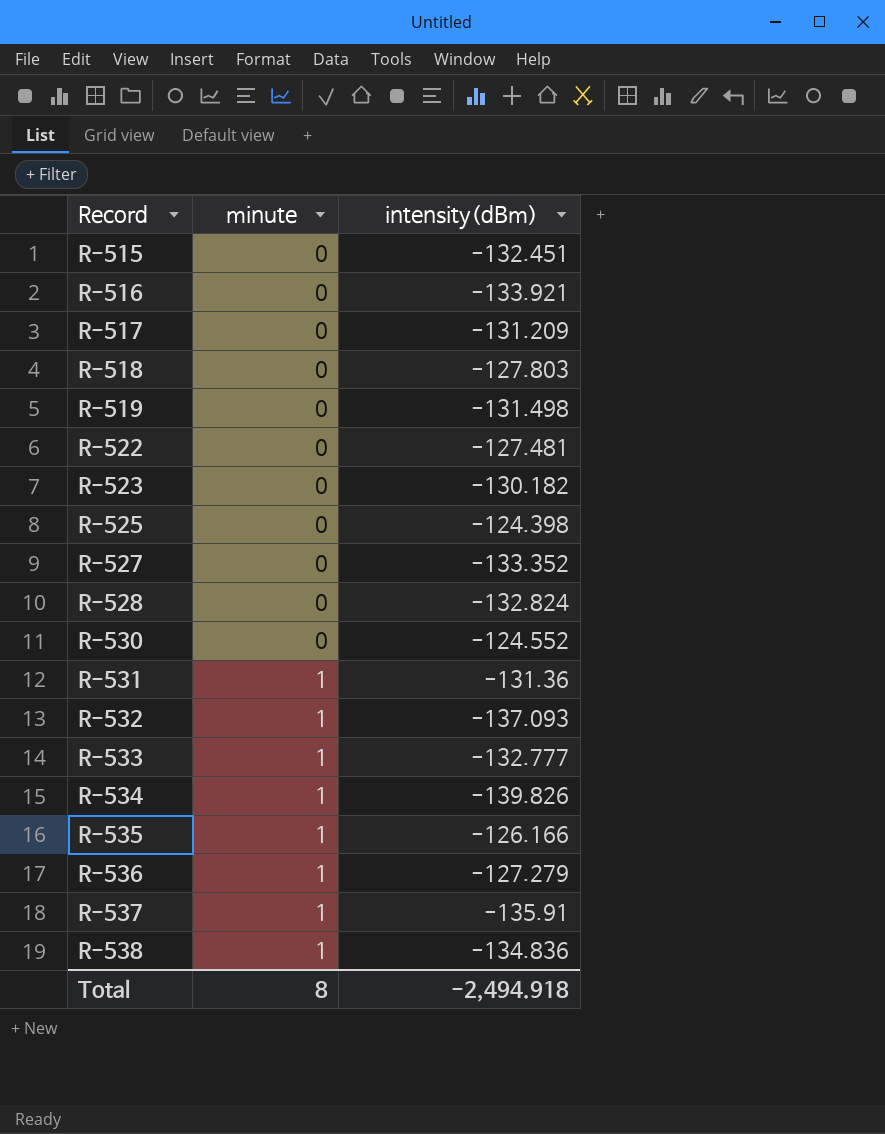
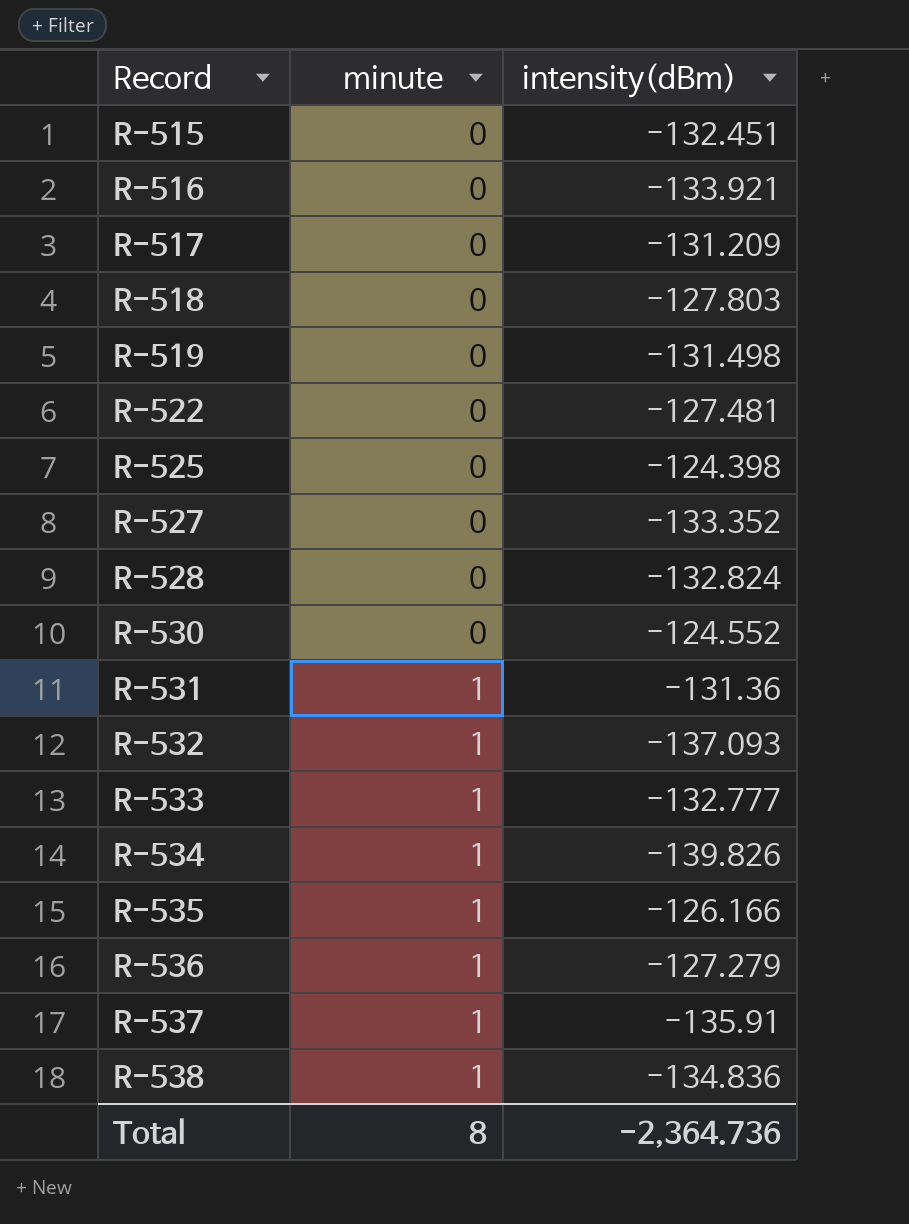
row R-523: 0 | -130.182 -> none
Total | intensity(dBm): -2,494.918 -> -2,364.736

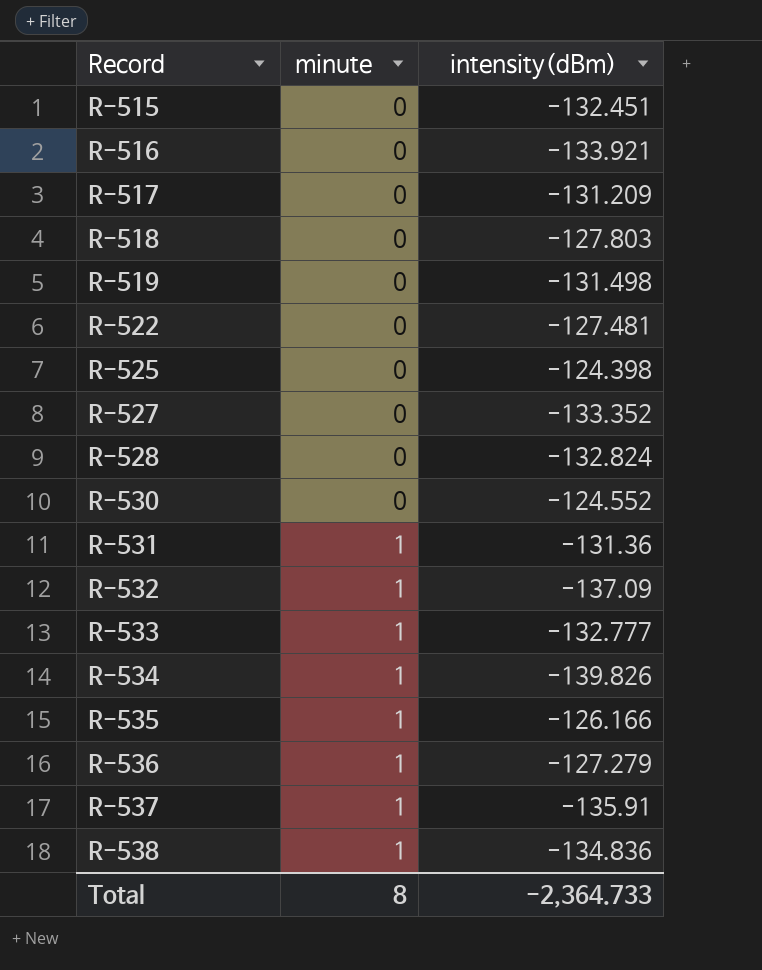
R-532 | intensity(dBm): -137.093 -> -137.09
Total | intensity(dBm): -2,364.736 -> -2,364.733

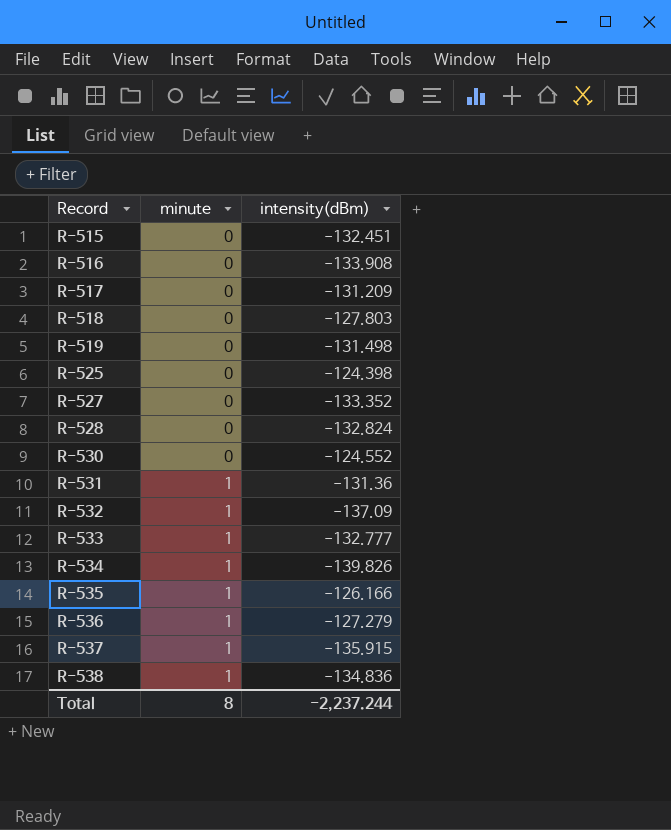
row R-522: 0 | -127.481 -> none
R-516 | intensity(dBm): -133.921 -> -133.908
R-537 | intensity(dBm): -135.91 -> -135.915
Total | intensity(dBm): -2,364.733 -> -2,237.244

